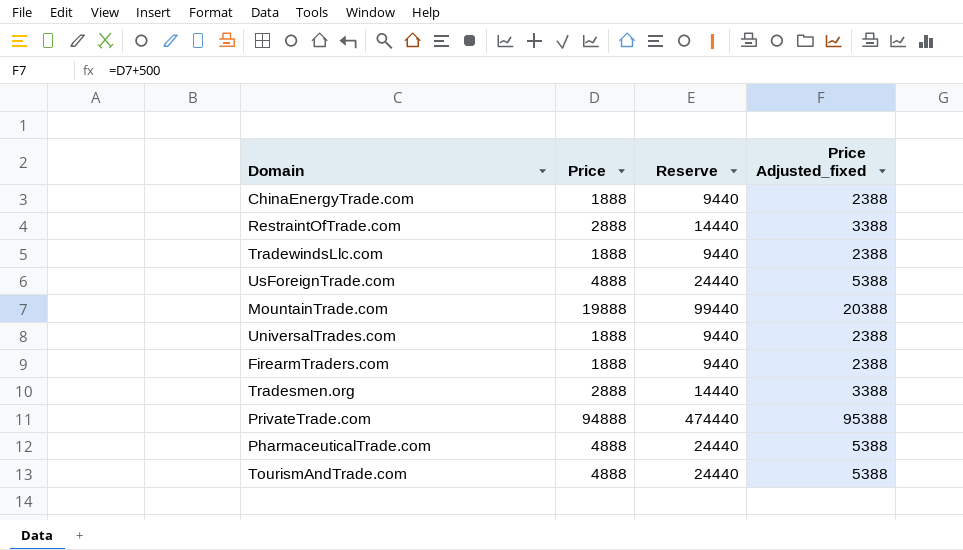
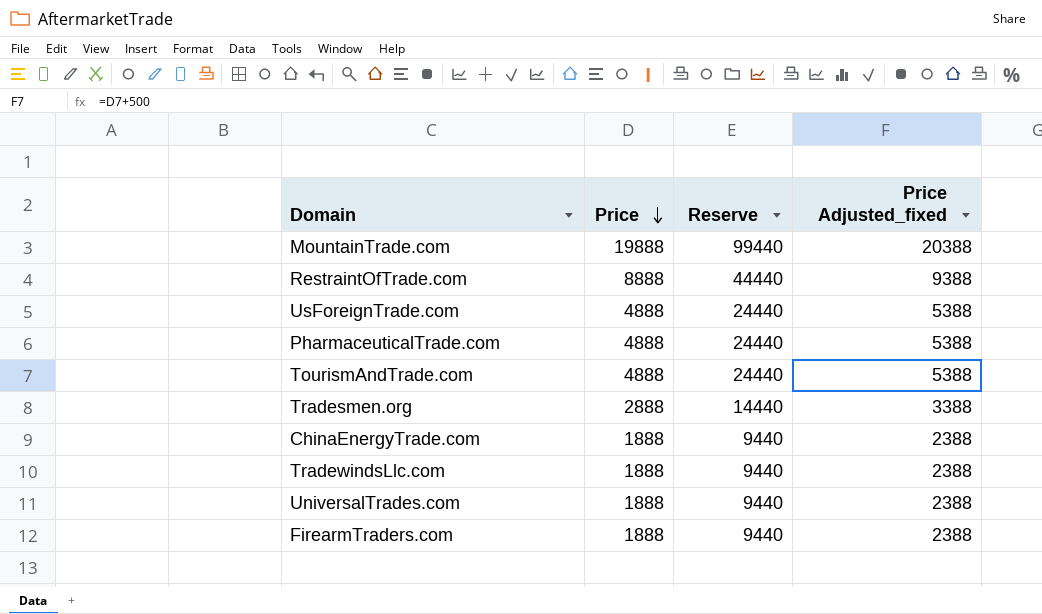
row order: none -> Price descending
row PrivateTrade.com: 94888 | 474440 | 95388 -> none
RestraintOfTrade.com | Price: 2888 -> 8888
RestraintOfTrade.com | Reserve: 14440 -> 44440
RestraintOfTrade.com | Price Adjusted_fixed: 3388 -> 9388

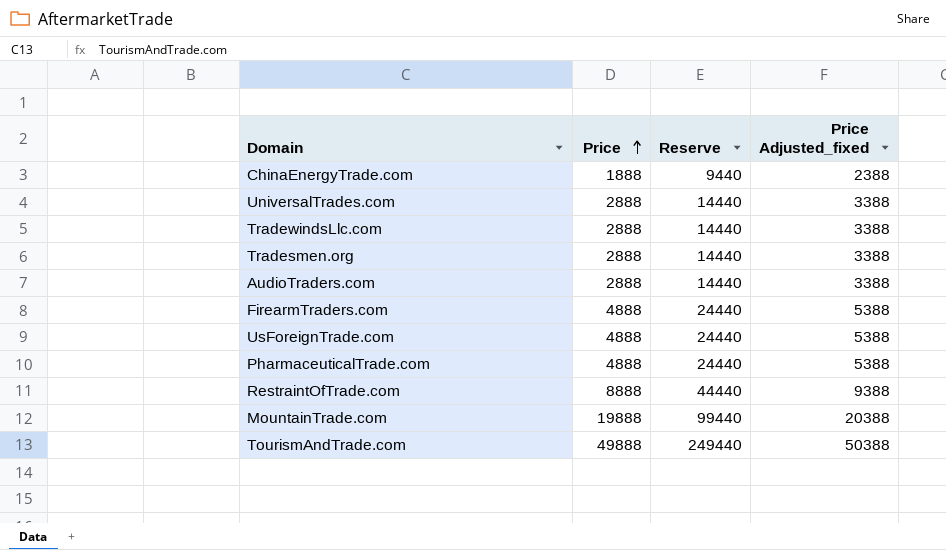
row order: Price descending -> Price ascending
UniversalTrades.com | Price: 1888 -> 2888
UniversalTrades.com | Reserve: 9440 -> 14440
UniversalTrades.com | Price Adjusted_fixed: 2388 -> 3388
TradewindsLlc.com | Price: 1888 -> 2888
TradewindsLlc.com | Reserve: 9440 -> 14440
TradewindsLlc.com | Price Adjusted_fixed: 2388 -> 3388
row AudioTraders.com: none -> 2888 | 14440 | 3388
FirearmTraders.com | Price: 1888 -> 4888
FirearmTraders.com | Reserve: 9440 -> 24440
FirearmTraders.com | Price Adjusted_fixed: 2388 -> 5388
TourismAndTrade.com | Price: 4888 -> 49888
TourismAndTrade.com | Reserve: 24440 -> 249440
TourismAndTrade.com | Price Adjusted_fixed: 5388 -> 50388

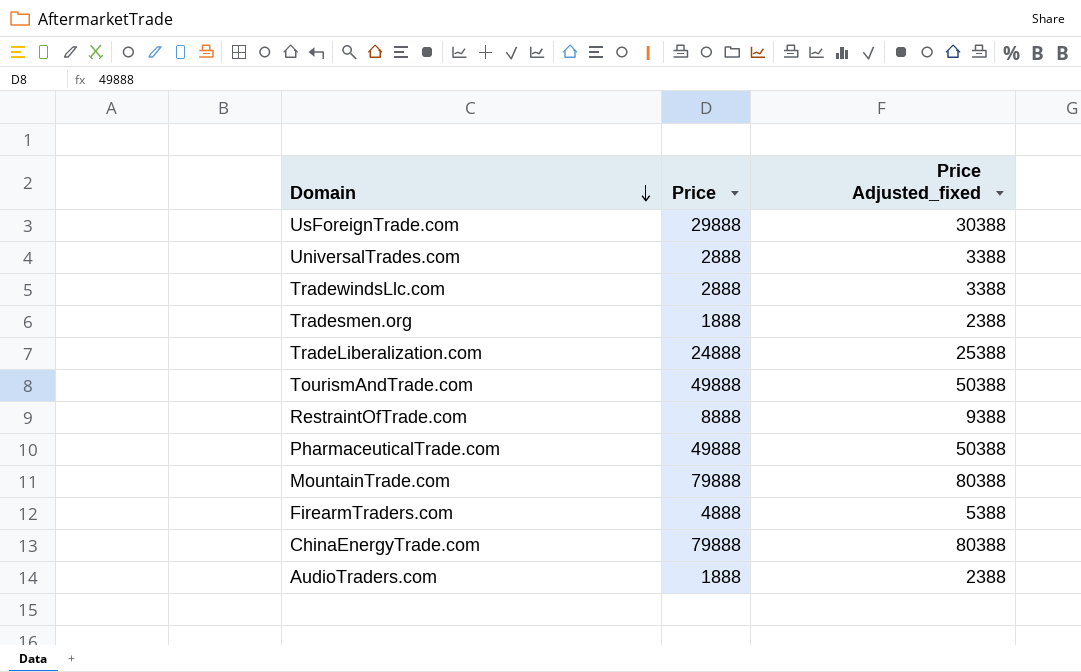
row order: Price ascending -> Domain descending
column Reserve | formula: [Price] * 5 -> none
UsForeignTrade.com | Price: 4888 -> 29888
UsForeignTrade.com | Price Adjusted_fixed: 5388 -> 30388
Tradesmen.org | Price: 2888 -> 1888
Tradesmen.org | Price Adjusted_fixed: 3388 -> 2388
row TradeLiberalization.com: none -> 24888 | 25388
PharmaceuticalTrade.com | Price: 4888 -> 49888
PharmaceuticalTrade.com | Price Adjusted_fixed: 5388 -> 50388
MountainTrade.com | Price: 19888 -> 79888
MountainTrade.com | Price Adjusted_fixed: 20388 -> 80388
ChinaEnergyTrade.com | Price: 1888 -> 79888
ChinaEnergyTrade.com | Price Adjusted_fixed: 2388 -> 80388
AudioTraders.com | Price: 2888 -> 1888
AudioTraders.com | Price Adjusted_fixed: 3388 -> 2388

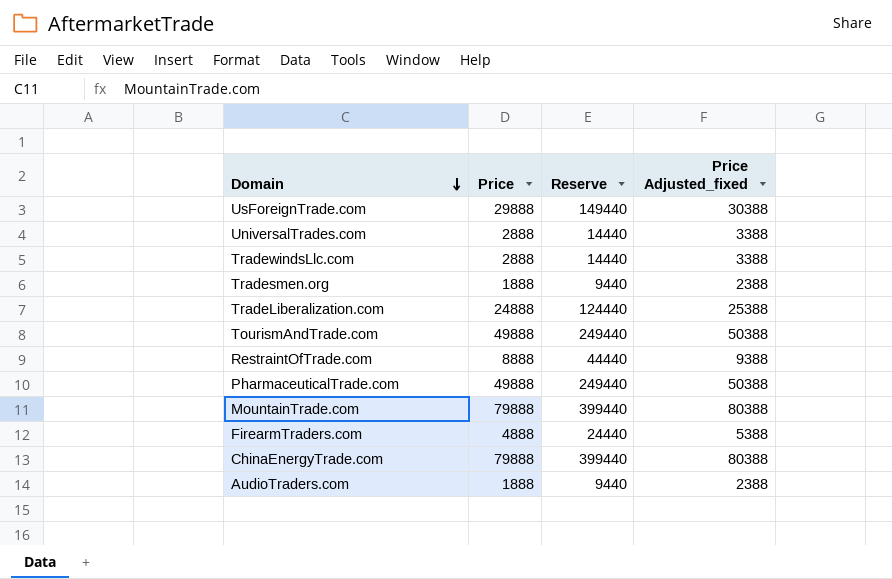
column Reserve | formula: none -> [Price] * 5

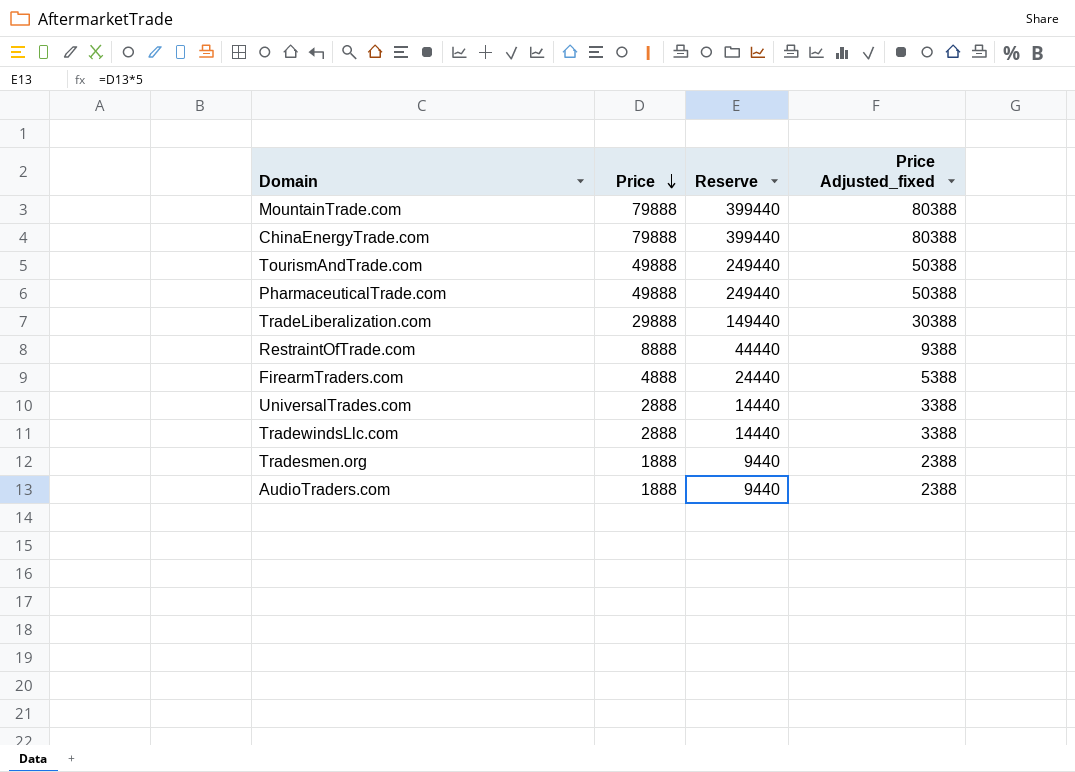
row order: Domain descending -> Price descending
row UsForeignTrade.com: 29888 | 149440 | 30388 -> none
TradeLiberalization.com | Price: 24888 -> 29888
TradeLiberalization.com | Reserve: 124440 -> 149440
TradeLiberalization.com | Price Adjusted_fixed: 25388 -> 30388

